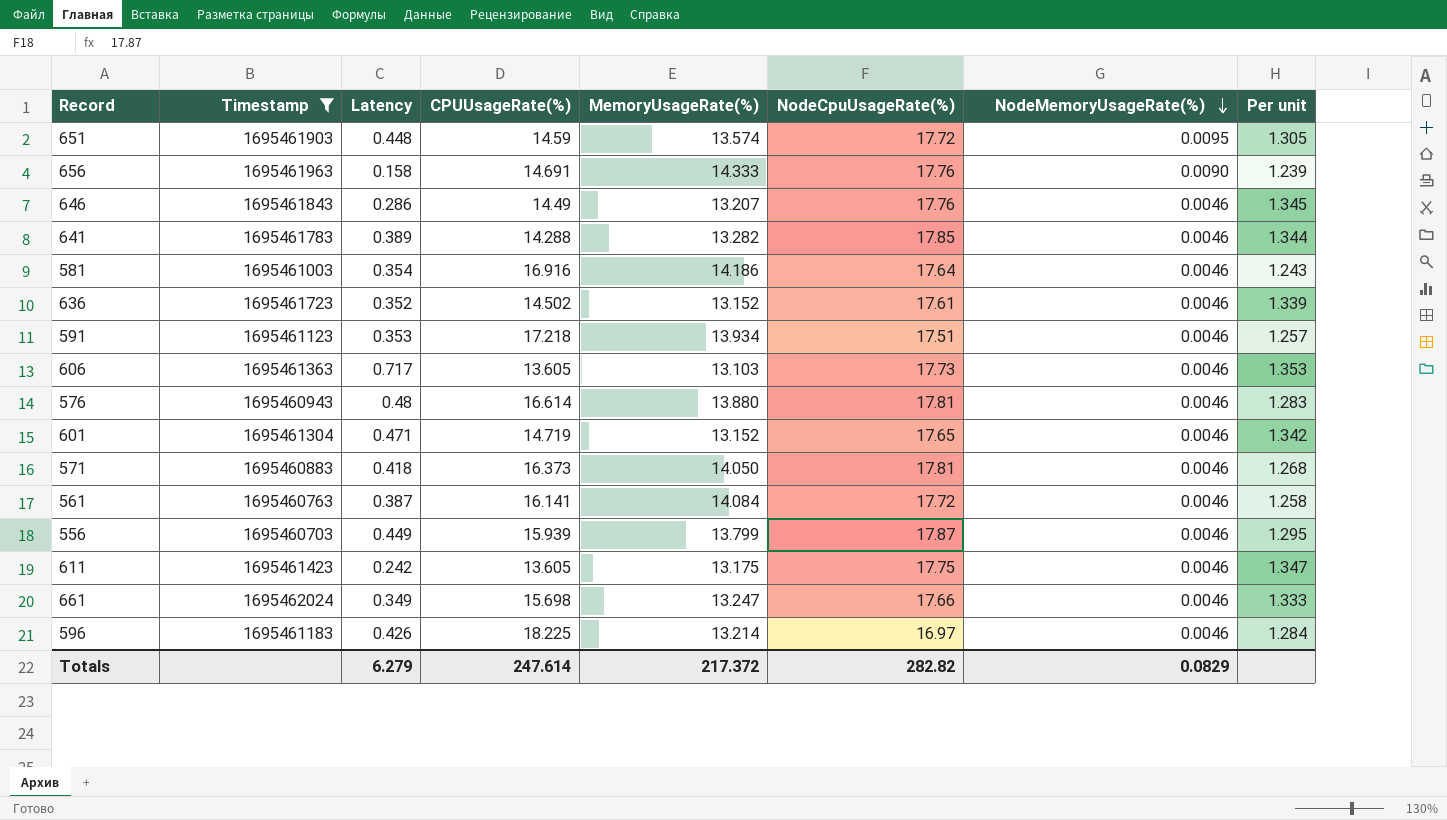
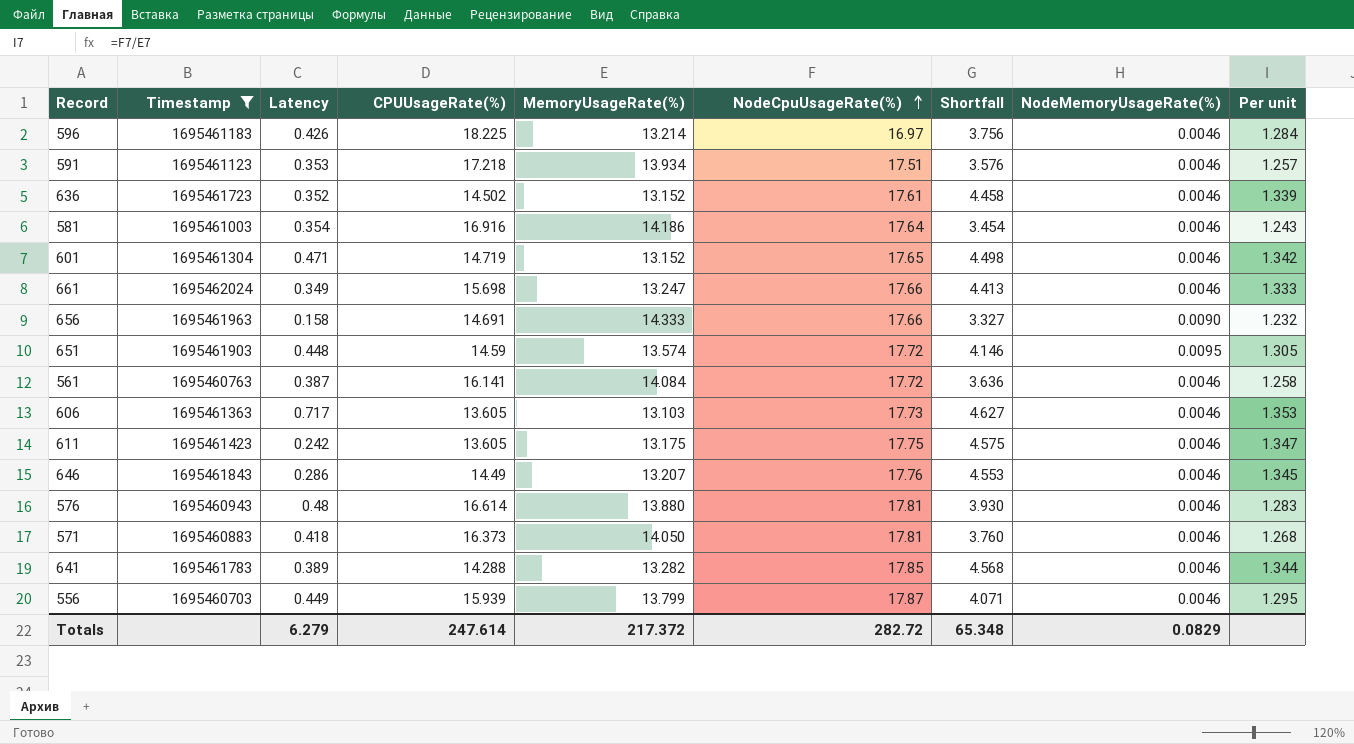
row order: NodeMemoryUsageRate(%) descending -> NodeCpuUsageRate(%) ascending
column Shortfall | formula: none -> [NodeCpuUsageRate(%)] - [MemoryUsageRate(%)]
656 | NodeCpuUsageRate(%): 17.76 -> 17.66
656 | Per unit: 1.239 -> 1.232
Totals | NodeCpuUsageRate(%): 282.82 -> 282.72

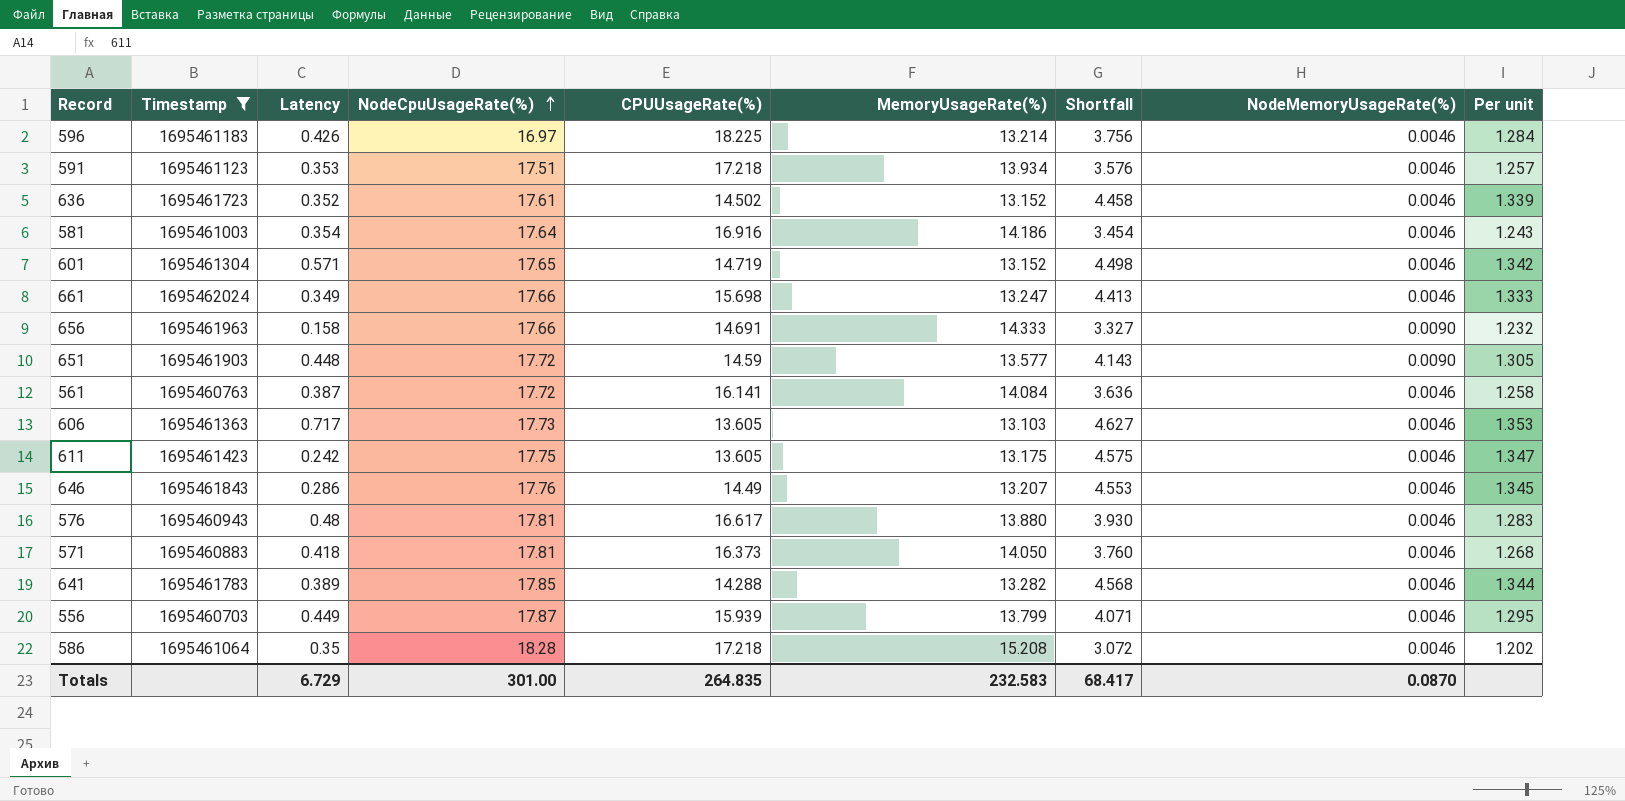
column NodeCpuUsageRate(%) | position: 6 -> 4
601 | Latency: 0.471 -> 0.571
651 | MemoryUsageRate(%): 13.574 -> 13.577
651 | Shortfall: 4.146 -> 4.143
651 | NodeMemoryUsageRate(%): 0.0095 -> 0.0090
576 | CPUUsageRate(%): 16.614 -> 16.617
row 586: none -> 1695461064 | 0.35 | 18.28 | 17.218 | 15.208 | 3.072 | 0.0046 | 1.202
Totals | Latency: 6.279 -> 6.729
Totals | NodeCpuUsageRate(%): 282.72 -> 301.00
Totals | CPUUsageRate(%): 247.614 -> 264.835
Totals | MemoryUsageRate(%): 217.372 -> 232.583
Totals | Shortfall: 65.348 -> 68.417
Totals | NodeMemoryUsageRate(%): 0.0829 -> 0.0870

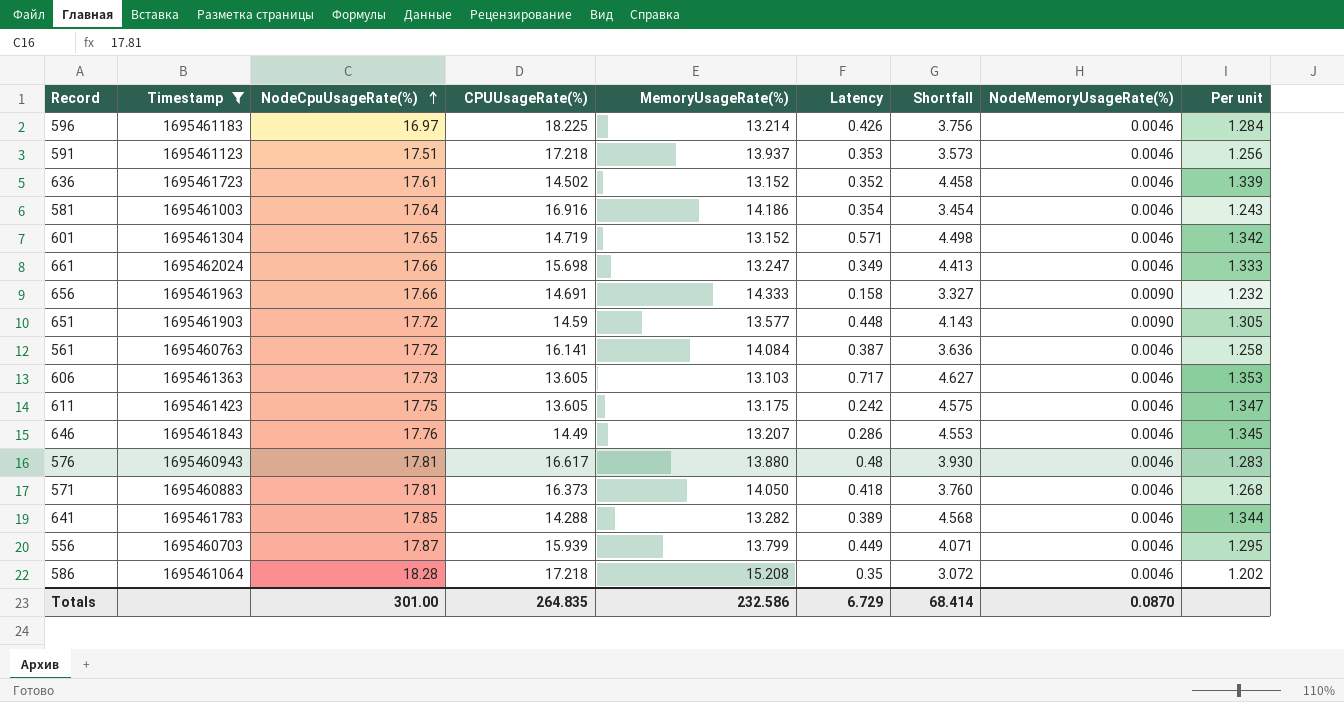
column Latency | position: 3 -> 6
591 | MemoryUsageRate(%): 13.934 -> 13.937
591 | Shortfall: 3.576 -> 3.573
591 | Per unit: 1.257 -> 1.256
Totals | MemoryUsageRate(%): 232.583 -> 232.586
Totals | Shortfall: 68.417 -> 68.414

